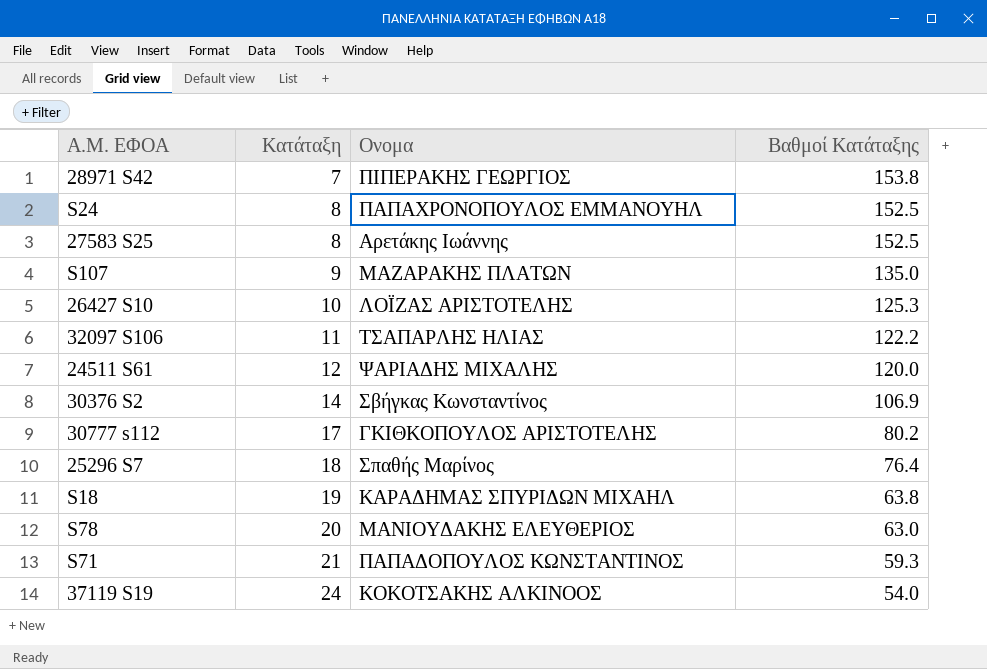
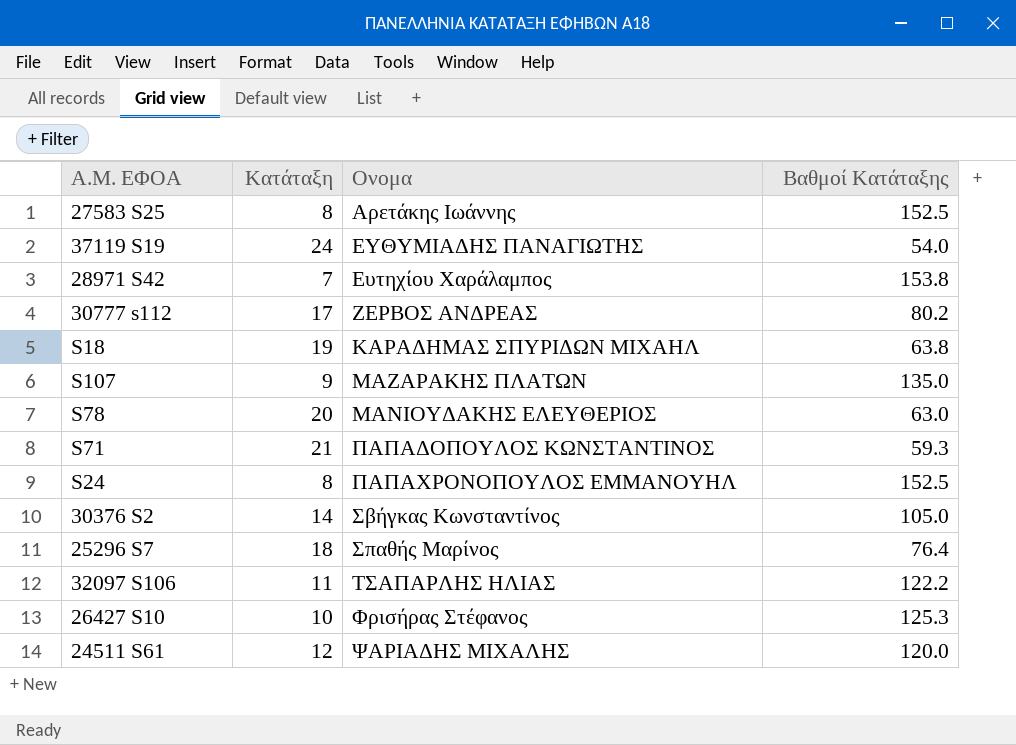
row order: Κατάταξη ascending -> Ονομα ascending
37119 S19 | Ονομα: ΚΟΚΟΤΣΑΚΗΣ ΑΛΚΙΝΟΟΣ -> ΕΥΘΥΜΙΑΔΗΣ ΠΑΝΑΓΙΩΤΗΣ
28971 S42 | Ονομα: ΠΙΠΕΡΑΚΗΣ ΓΕΩΡΓΙΟΣ -> Ευτηχίου Χαράλαμπος
30777 s112 | Ονομα: ΓΚΙΘΚΟΠΟΥΛΟΣ ΑΡΙΣΤΟΤΕΛΗΣ -> ΖΕΡΒΟΣ ΑΝΔΡΕΑΣ
30376 S2 | Βαθμοί Κατάταξης: 106.9 -> 105.0
26427 S10 | Ονομα: ΛΟΪΖΑΣ ΑΡΙΣΤΟΤΕΛΗΣ -> Φρισήρας Στέφανος

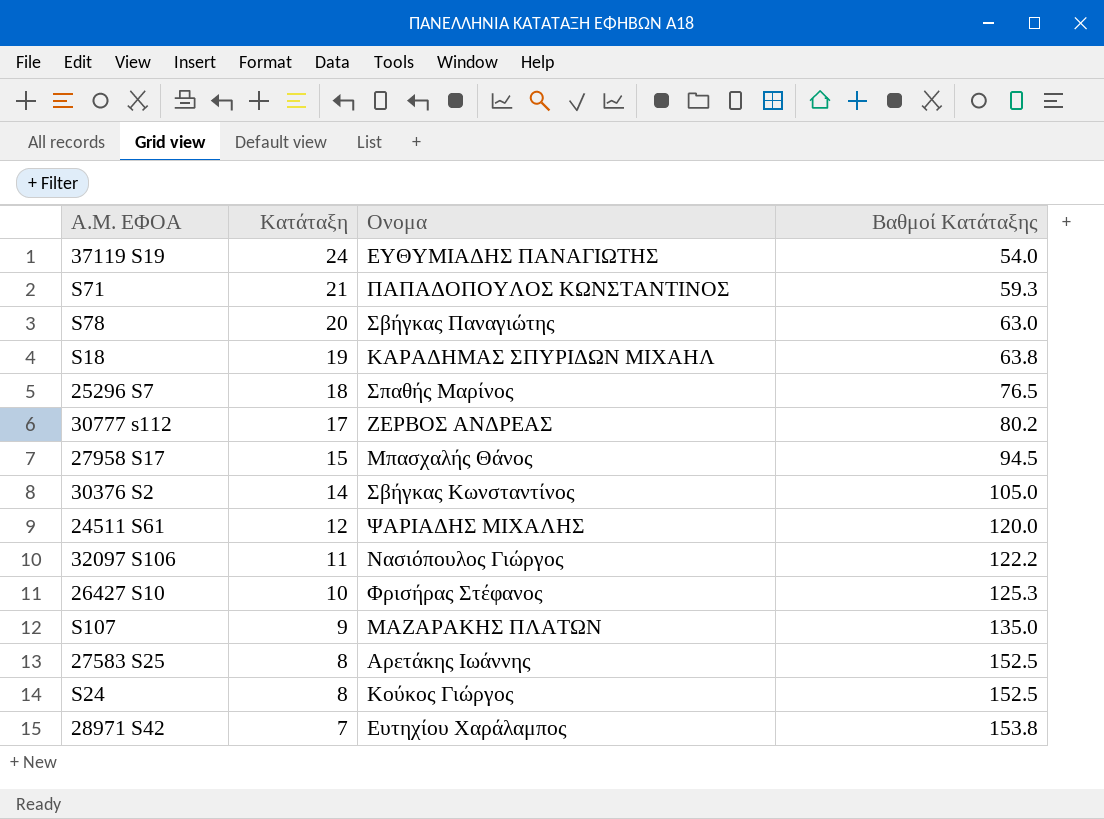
row order: Ονομα ascending -> Κατάταξη descending
S78 | Ονομα: ΜΑΝΙΟΥΔΑΚΗΣ ΕΛΕΥΘΕΡΙΟΣ -> Σβήγκας Παναγιώτης
25296 S7 | Βαθμοί Κατάταξης: 76.4 -> 76.5
row 27958 S17: none -> 15 | Μπασχαλής Θάνος | 94.5
32097 S106 | Ονομα: ΤΣΑΠΑΡΛΗΣ ΗΛΙΑΣ -> Νασιόπουλος Γιώργος
S24 | Ονομα: ΠΑΠΑΧΡΟΝΟΠΟΥΛΟΣ ΕΜΜΑΝΟΥΗΛ -> Κούκος Γιώργος

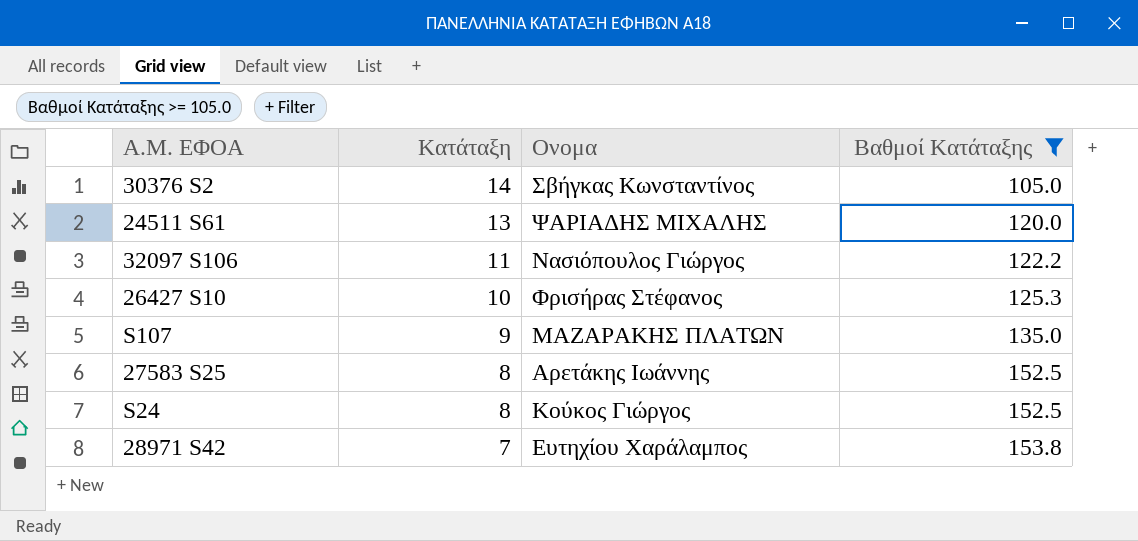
filter: none -> Βαθμοί Κατάταξης >= 105.0
24511 S61 | Κατάταξη: 12 -> 13

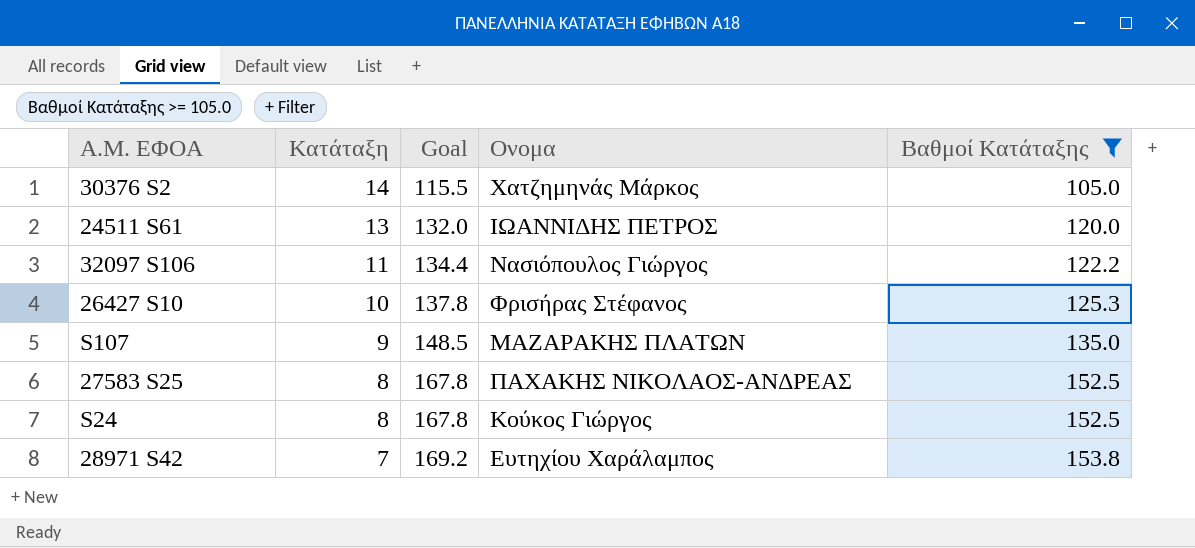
column Goal | formula: none -> [Βαθμοί Κατάταξης] * 1.1
30376 S2 | Ονομα: Σβήγκας Κωνσταντίνος -> Χατζημηνάς Μάρκος
24511 S61 | Ονομα: ΨΑΡΙΑΔΗΣ ΜΙΧΑΛΗΣ -> ΙΩΑΝΝΙΔΗΣ ΠΕΤΡΟΣ
27583 S25 | Ονομα: Αρετάκης Ιωάννης -> ΠΑΧΑΚΗΣ ΝΙΚΟΛΑΟΣ-ΑΝΔΡΕΑΣ

